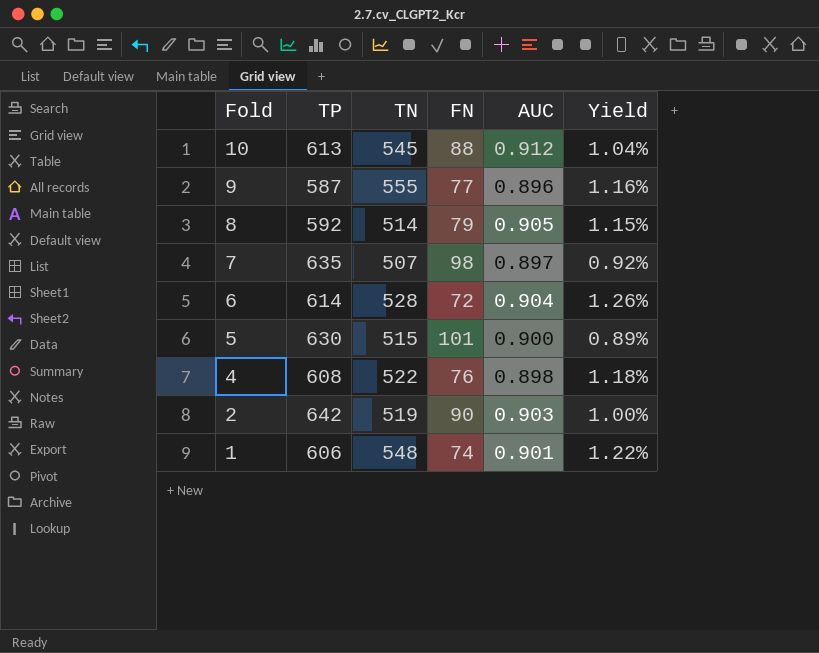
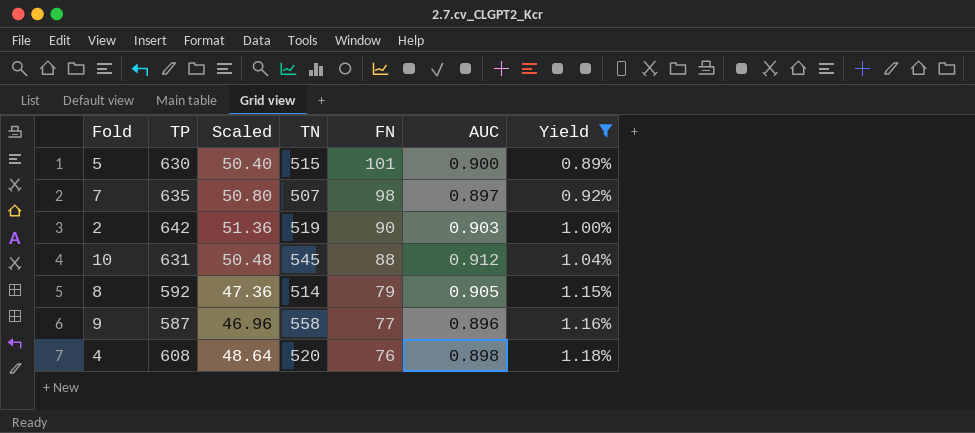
filter: none -> Yield <= 1.18%
row order: Fold descending -> FN descending
column Scaled | formula: none -> [TP] * 0.08
10 | TP: 613 -> 631
9 | TN: 555 -> 558
4 | TN: 522 -> 520

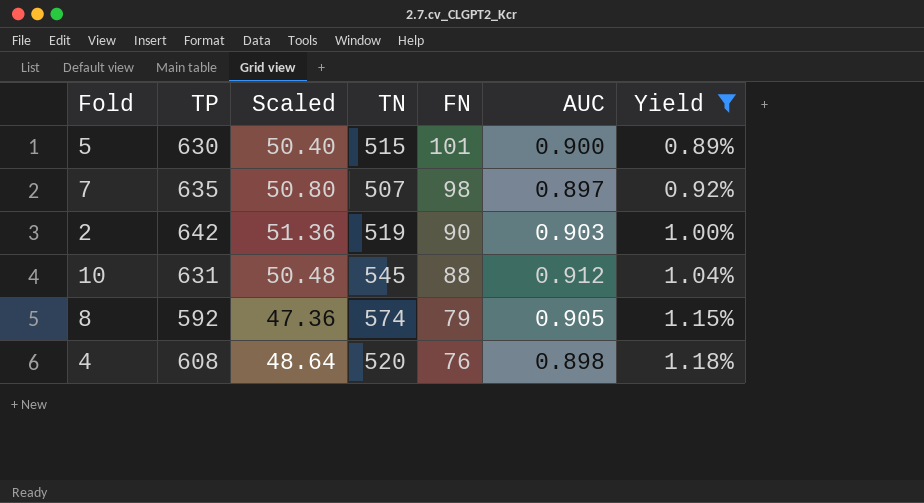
row 9: 587 | 46.96 | 558 | 77 | 0.896 | 1.16% -> none
8 | TN: 514 -> 574

